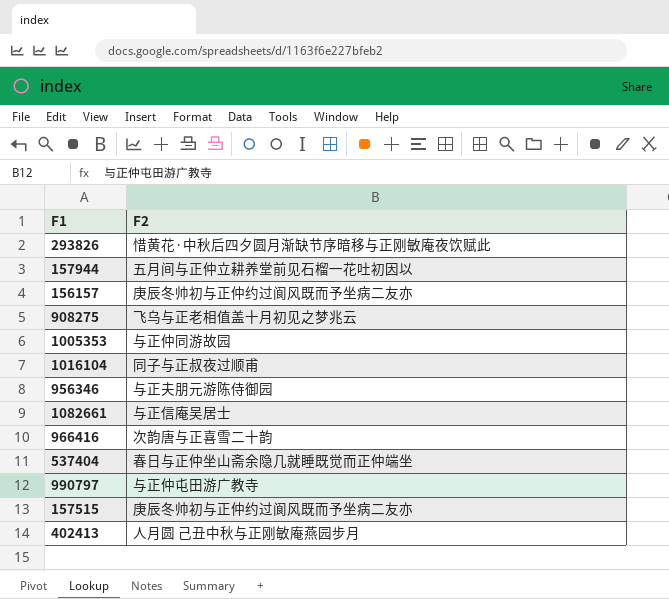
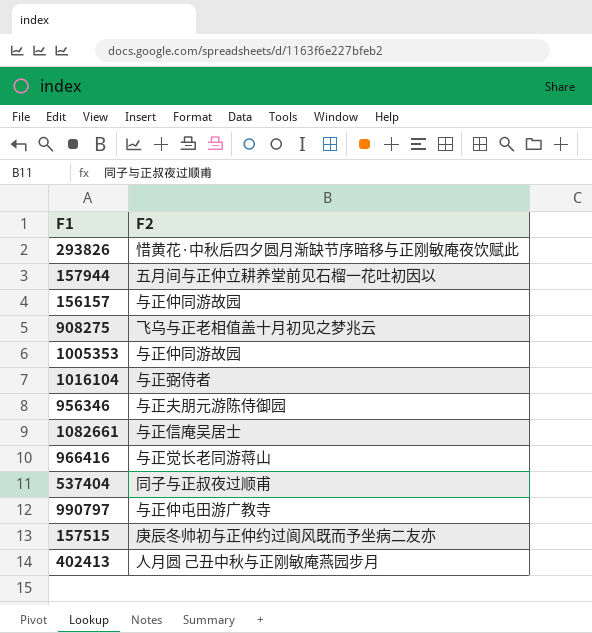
156157 | F2: 庚辰冬帅初与正仲约过阆风既而予坐病二友亦 -> 与正仲同游故园
1016104 | F2: 同子与正叔夜过顺甫 -> 与正弼侍者
966416 | F2: 次韵唐与正喜雪二十韵 -> 与正觉长老同游蒋山
537404 | F2: 春日与正仲坐山斋余隐几就睡既觉而正仲端坐 -> 同子与正叔夜过顺甫

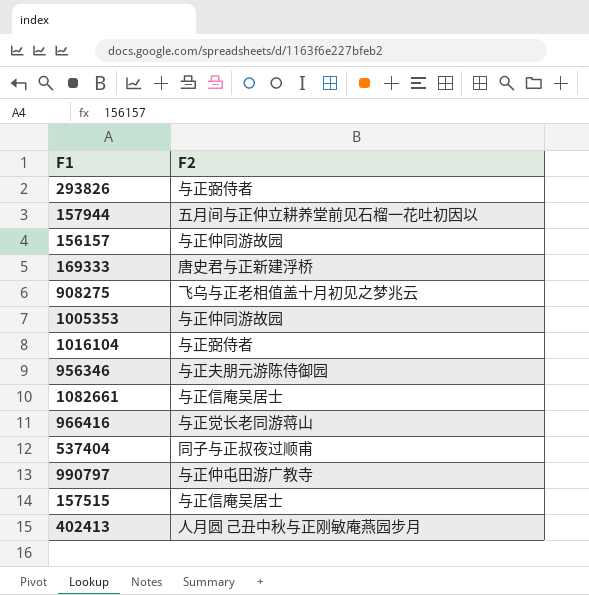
293826 | F2: 惜黄花·中秋后四夕圆月渐缺节序暗移与正刚敏庵夜饮赋此 -> 与正弼侍者
row 169333: none -> 唐史君与正新建浮桥
157515 | F2: 庚辰冬帅初与正仲约过阆风既而予坐病二友亦 -> 与正信庵吴居士

